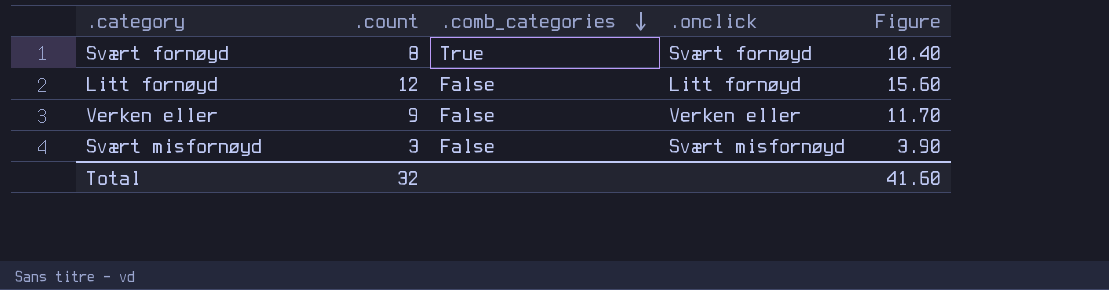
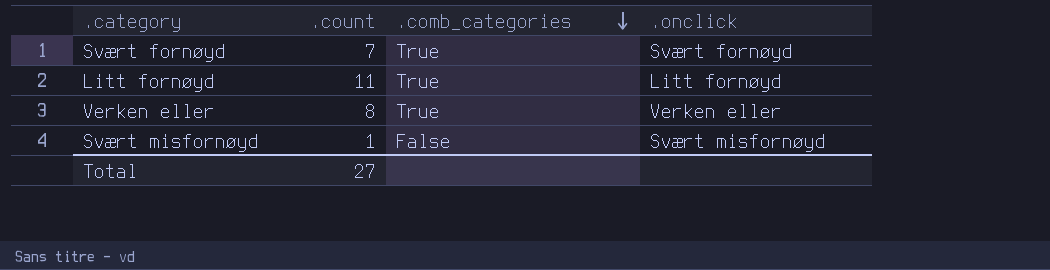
column Figure | formula: [.count] * 1.3 -> none
Svært fornøyd | .count: 8 -> 7
Litt fornøyd | .count: 12 -> 11
Litt fornøyd | .comb_categories: False -> True
Verken eller | .count: 9 -> 8
Verken eller | .comb_categories: False -> True
Svært misfornøyd | .count: 3 -> 1
Total | .count: 32 -> 27

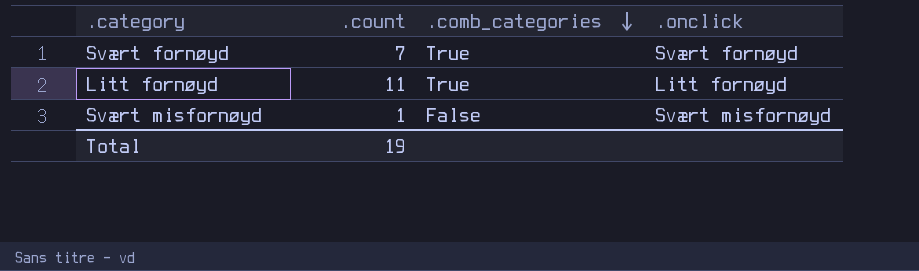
row Verken eller: 8 | True | Verken eller -> none
Total | .count: 27 -> 19

